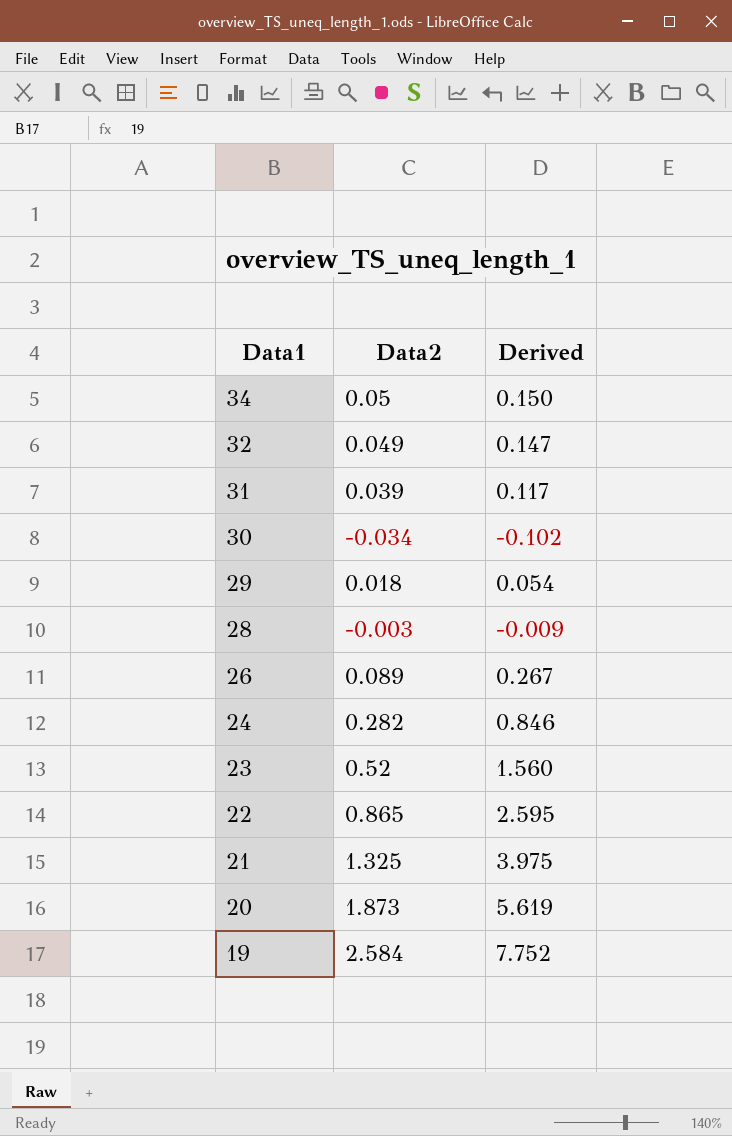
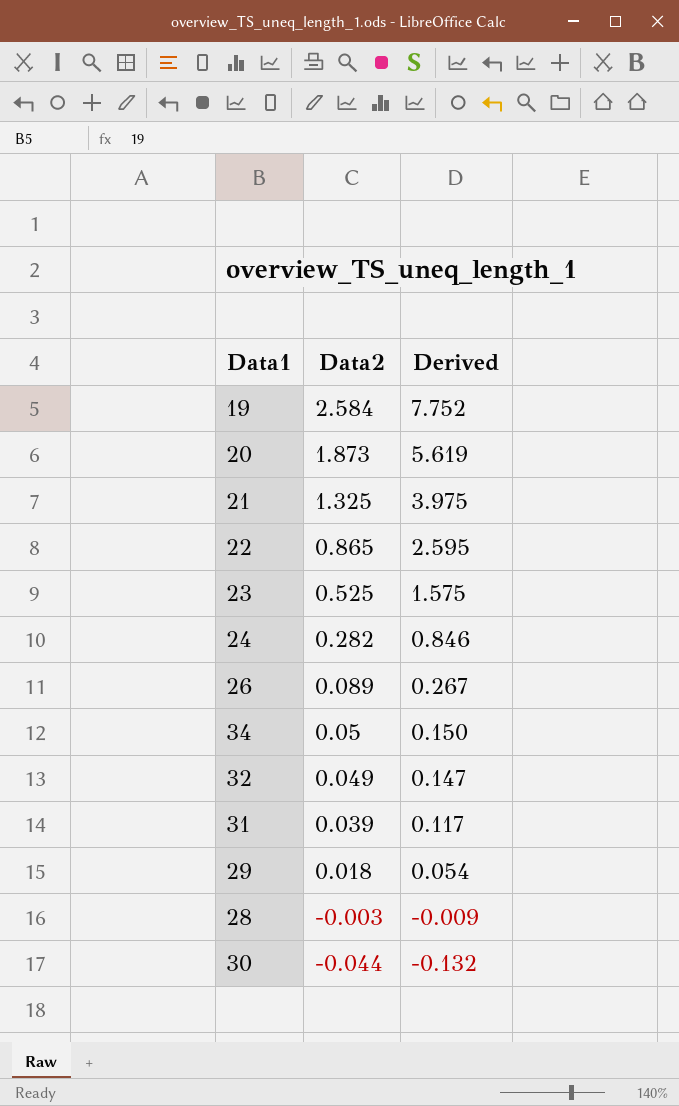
row order: Data1 descending -> Data2 descending
23 | Data2: 0.52 -> 0.525
23 | Derived: 1.560 -> 1.575
30 | Data2: -0.034 -> -0.044
30 | Derived: -0.102 -> -0.132

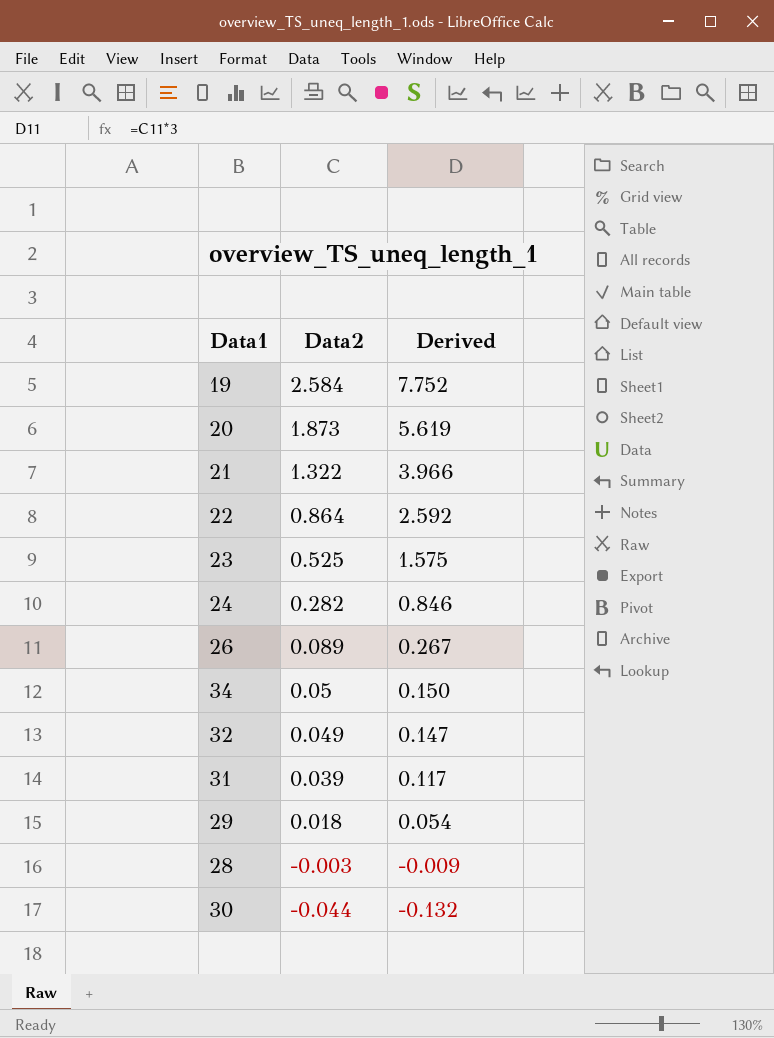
21 | Data2: 1.325 -> 1.322
21 | Derived: 3.975 -> 3.966
22 | Data2: 0.865 -> 0.864
22 | Derived: 2.595 -> 2.592

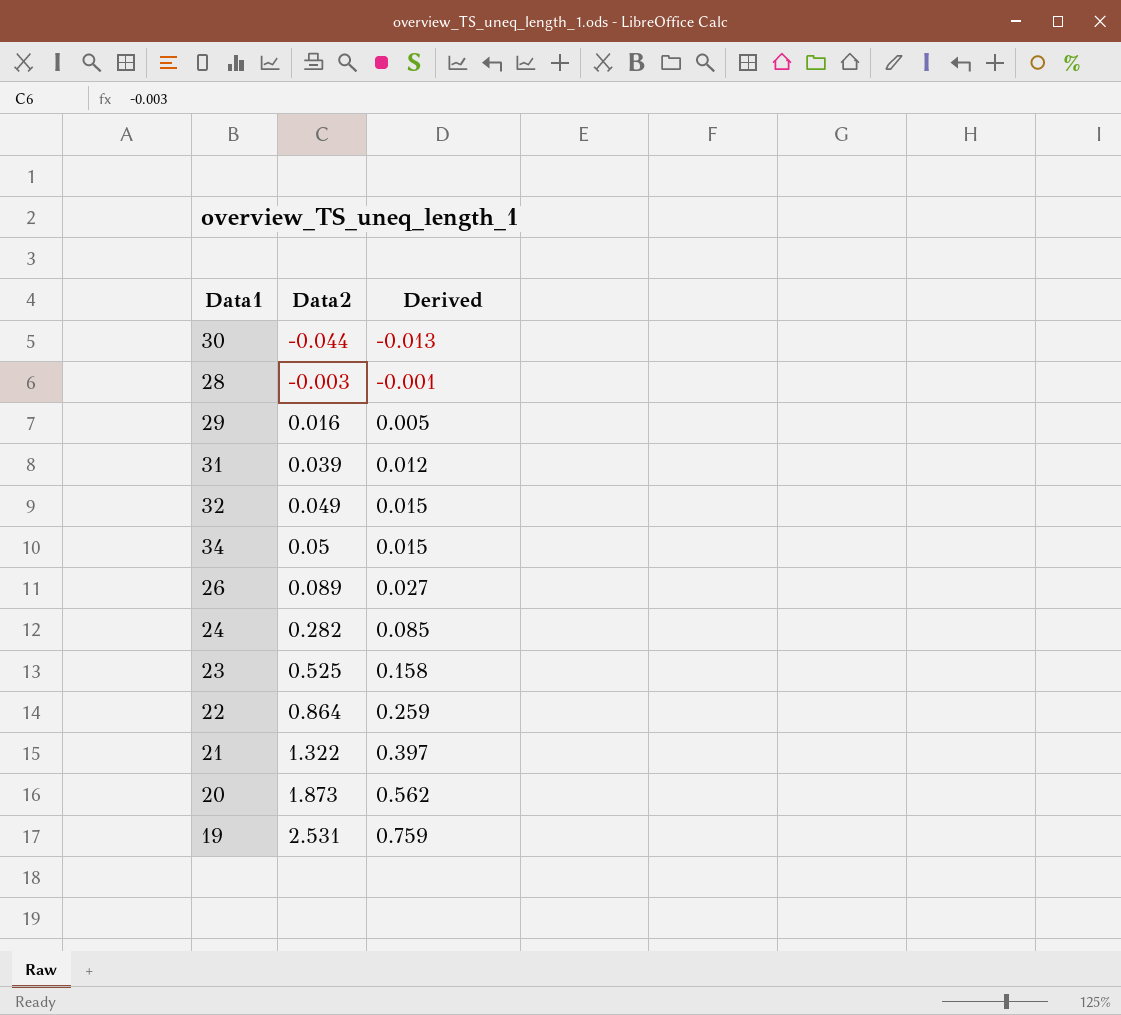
row order: Data2 descending -> Data2 ascending
column Derived | formula: [Data2] * 3 -> [Data2] * 0.3
29 | Data2: 0.018 -> 0.016
19 | Data2: 2.584 -> 2.531

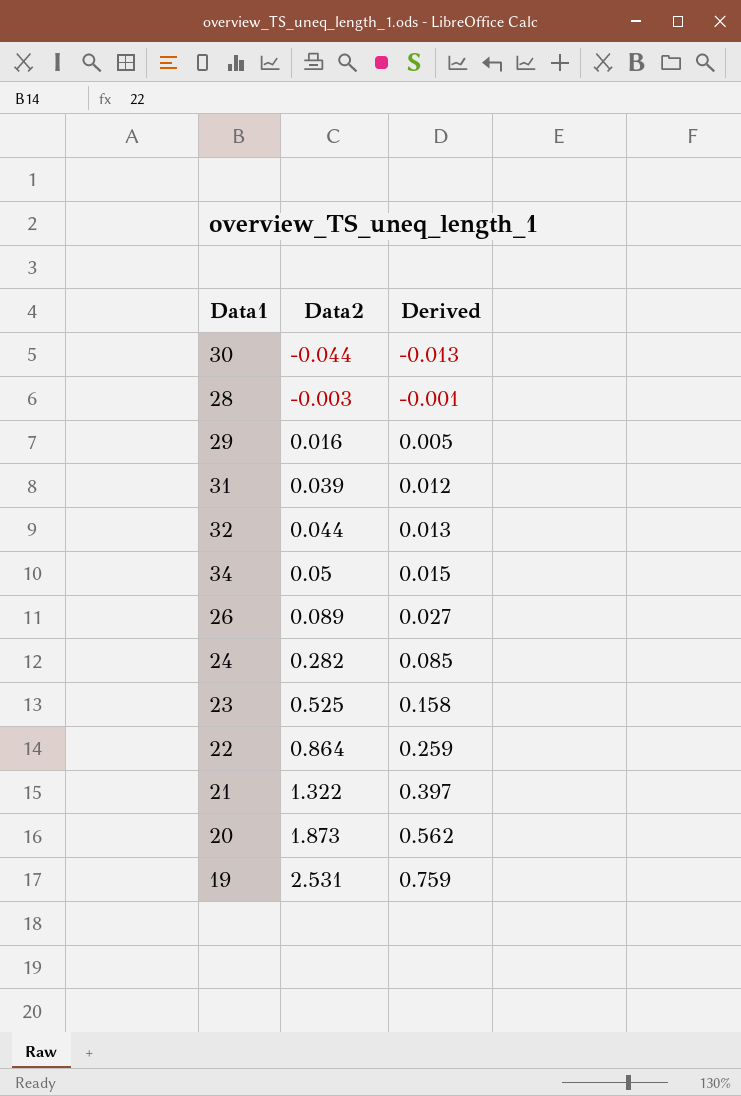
32 | Data2: 0.049 -> 0.044
32 | Derived: 0.015 -> 0.013

